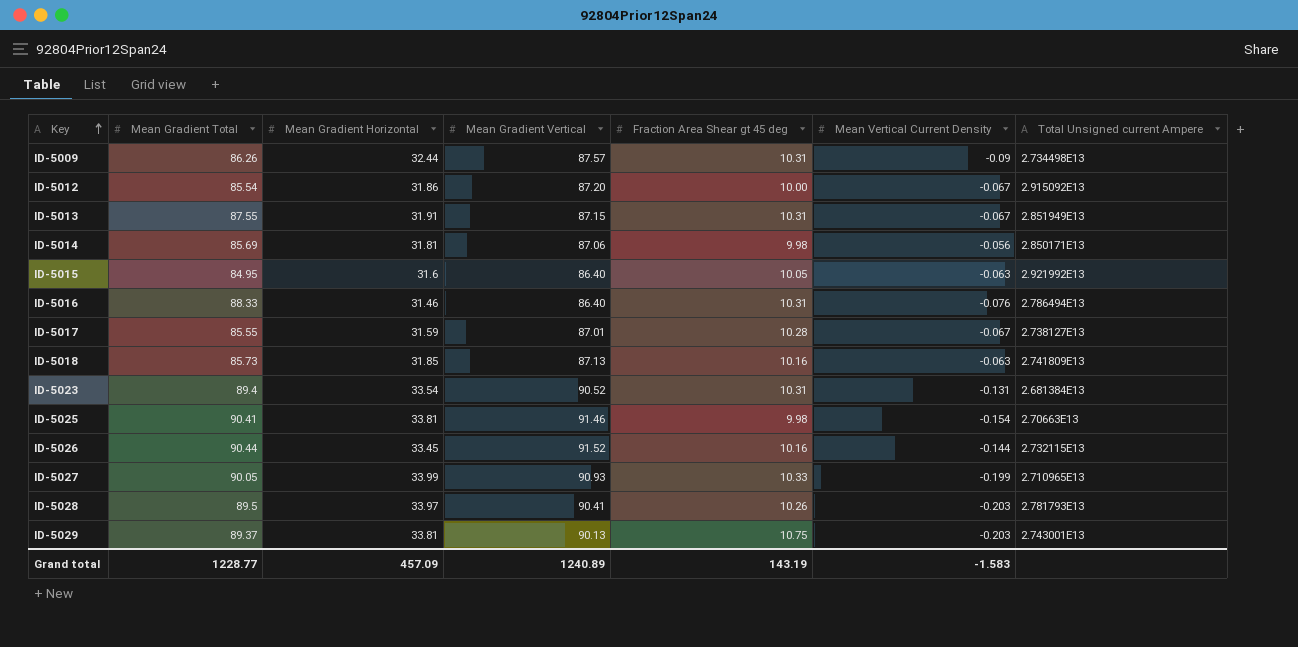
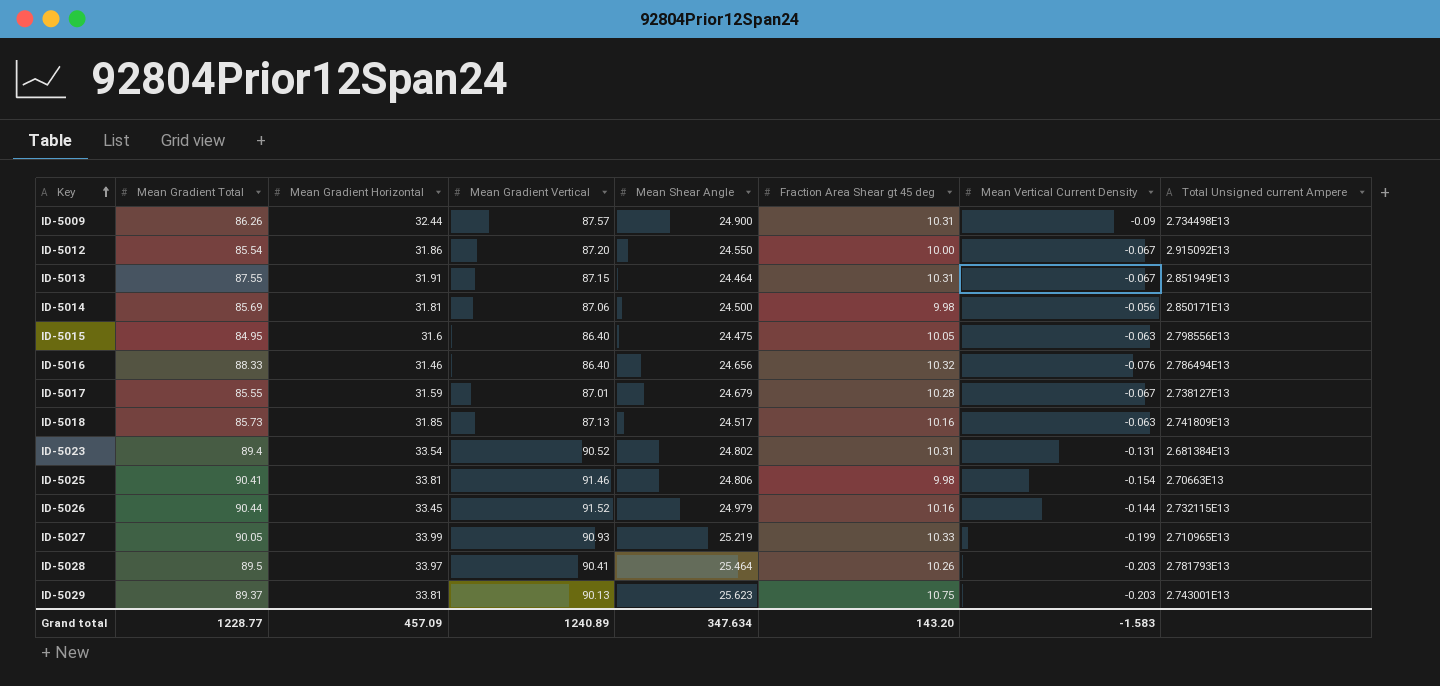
column Mean Shear Angle | position: none -> 5
ID-5015 | Total Unsigned current Ampere: 2.921992E13 -> 2.798556E13
ID-5016 | Fraction Area Shear gt 45 deg: 10.31 -> 10.32
Grand total | Fraction Area Shear gt 45 deg: 143.19 -> 143.20

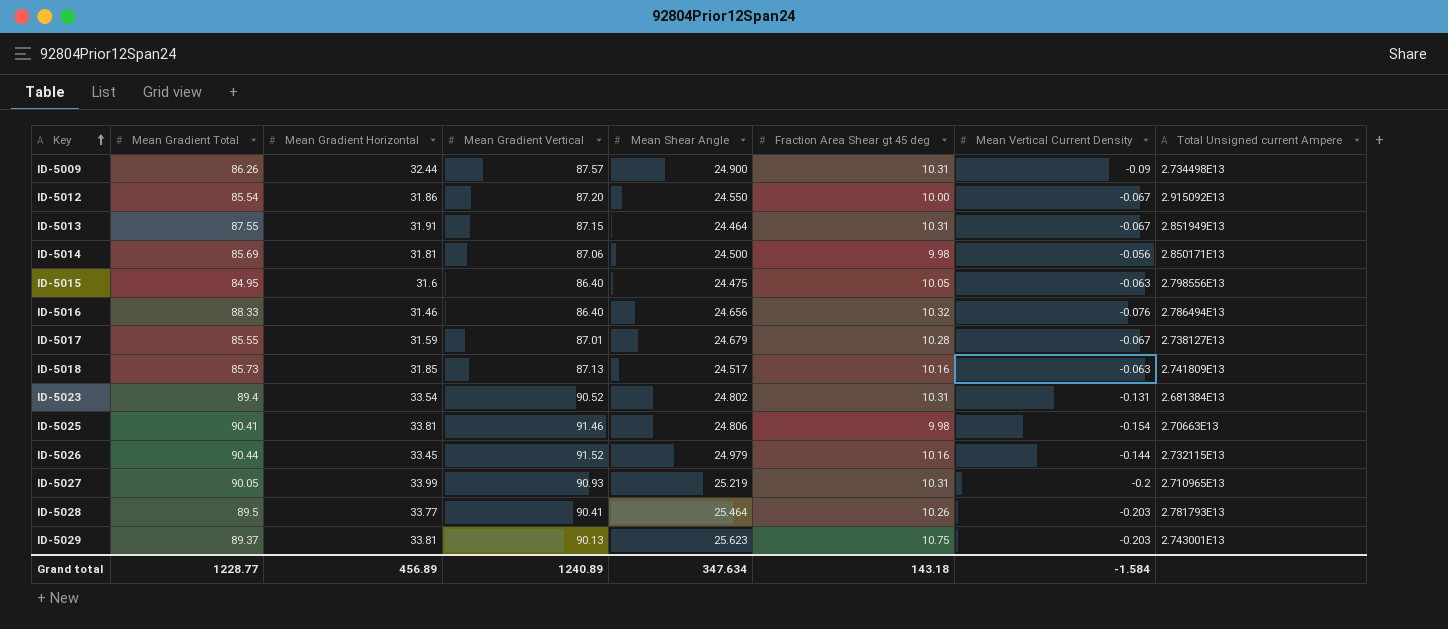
ID-5027 | Fraction Area Shear gt 45 deg: 10.33 -> 10.31
ID-5027 | Mean Vertical Current Density: -0.199 -> -0.2
ID-5028 | Mean Gradient Horizontal: 33.97 -> 33.77
Grand total | Mean Gradient Horizontal: 457.09 -> 456.89
Grand total | Fraction Area Shear gt 45 deg: 143.20 -> 143.18
Grand total | Mean Vertical Current Density: -1.583 -> -1.584

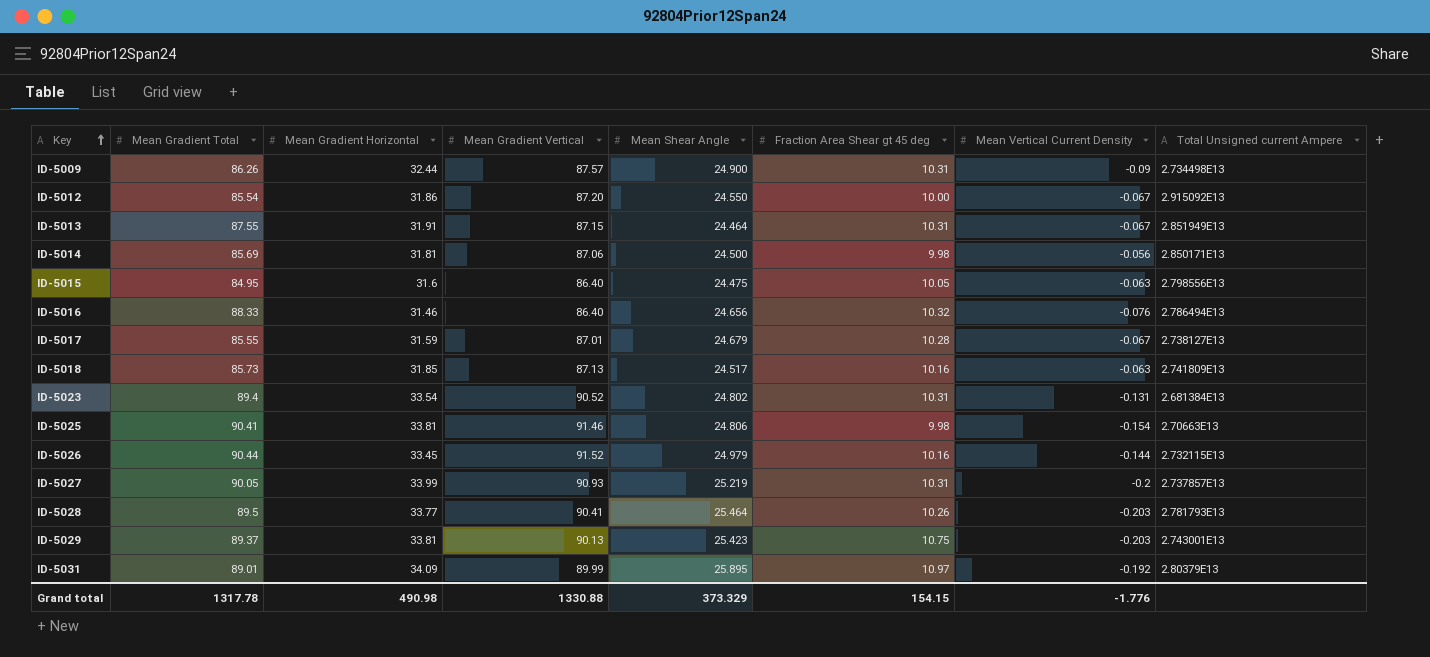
ID-5027 | Total Unsigned current Ampere: 2.710965E13 -> 2.737857E13
ID-5029 | Mean Shear Angle: 25.623 -> 25.423
row ID-5031: none -> 89.01 | 34.09 | 89.99 | 25.895 | 10.97 | -0.192 | 2.80379E13
Grand total | Mean Gradient Total: 1228.77 -> 1317.78
Grand total | Mean Gradient Horizontal: 456.89 -> 490.98
Grand total | Mean Gradient Vertical: 1240.89 -> 1330.88
Grand total | Mean Shear Angle: 347.634 -> 373.329
Grand total | Fraction Area Shear gt 45 deg: 143.18 -> 154.15
Grand total | Mean Vertical Current Density: -1.584 -> -1.776

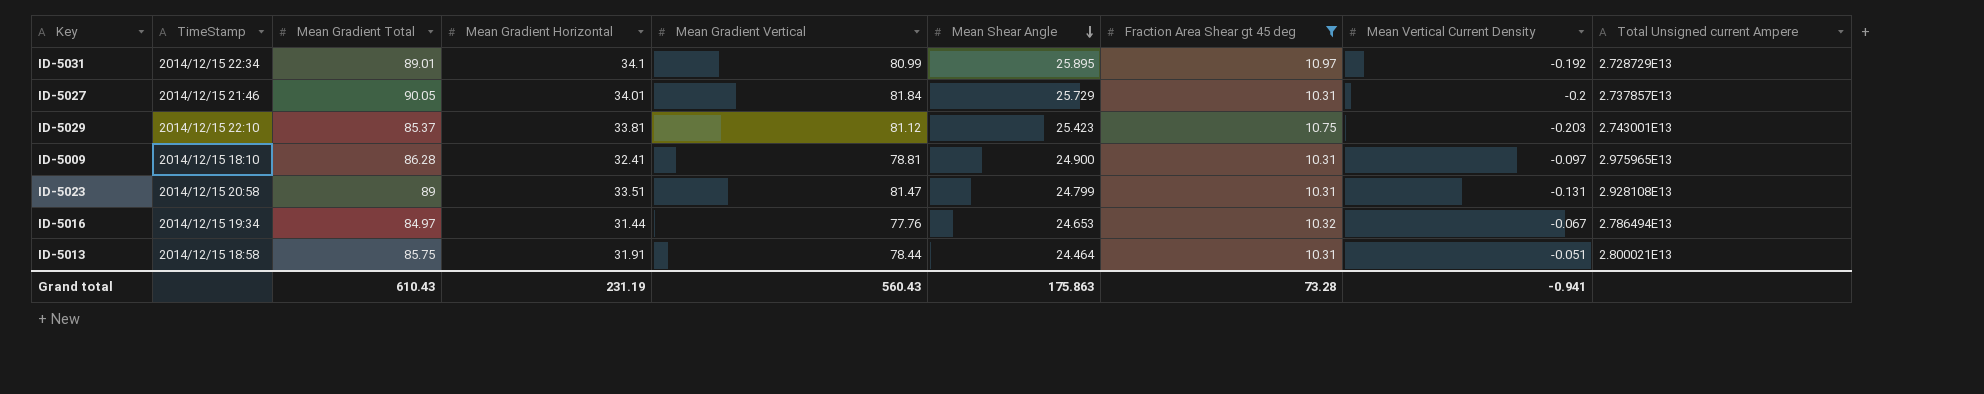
filter: none -> Fraction Area Shear gt 45 deg >= 10.31
row order: Key ascending -> Mean Shear Angle descending
column TimeStamp | position: none -> 2
ID-5031 | Mean Gradient Horizontal: 34.09 -> 34.1
ID-5031 | Mean Gradient Vertical: 89.99 -> 80.99
ID-5031 | Total Unsigned current Ampere: 2.80379E13 -> 2.728729E13
ID-5027 | Mean Gradient Horizontal: 33.99 -> 34.01
ID-5027 | Mean Gradient Vertical: 90.93 -> 81.84
ID-5027 | Mean Shear Angle: 25.219 -> 25.729
ID-5029 | Mean Gradient Total: 89.37 -> 85.37
ID-5029 | Mean Gradient Vertical: 90.13 -> 81.12
ID-5009 | Mean Gradient Total: 86.26 -> 86.28
ID-5009 | Mean Gradient Horizontal: 32.44 -> 32.41
ID-5009 | Mean Gradient Vertical: 87.57 -> 78.81
ID-5009 | Mean Vertical Current Density: -0.09 -> -0.097
ID-5009 | Total Unsigned current Ampere: 2.734498E13 -> 2.975965E13
ID-5023 | Mean Gradient Total: 89.4 -> 89
ID-5023 | Mean Gradient Horizontal: 33.54 -> 33.51
ID-5023 | Mean Gradient Vertical: 90.52 -> 81.47
ID-5023 | Mean Shear Angle: 24.802 -> 24.799
ID-5023 | Total Unsigned current Ampere: 2.681384E13 -> 2.928108E13
ID-5016 | Mean Gradient Total: 88.33 -> 84.97
ID-5016 | Mean Gradient Horizontal: 31.46 -> 31.44
ID-5016 | Mean Gradient Vertical: 86.40 -> 77.76
ID-5016 | Mean Shear Angle: 24.656 -> 24.653
ID-5016 | Mean Vertical Current Density: -0.076 -> -0.067
ID-5013 | Mean Gradient Total: 87.55 -> 85.75
ID-5013 | Mean Gradient Vertical: 87.15 -> 78.44
ID-5013 | Mean Vertical Current Density: -0.067 -> -0.051
ID-5013 | Total Unsigned current Ampere: 2.851949E13 -> 2.800021E13
Grand total | Mean Gradient Total: 1317.78 -> 610.43
Grand total | Mean Gradient Horizontal: 490.98 -> 231.19
Grand total | Mean Gradient Vertical: 1330.88 -> 560.43
Grand total | Mean Shear Angle: 373.329 -> 175.863
Grand total | Fraction Area Shear gt 45 deg: 154.15 -> 73.28
Grand total | Mean Vertical Current Density: -1.776 -> -0.941

